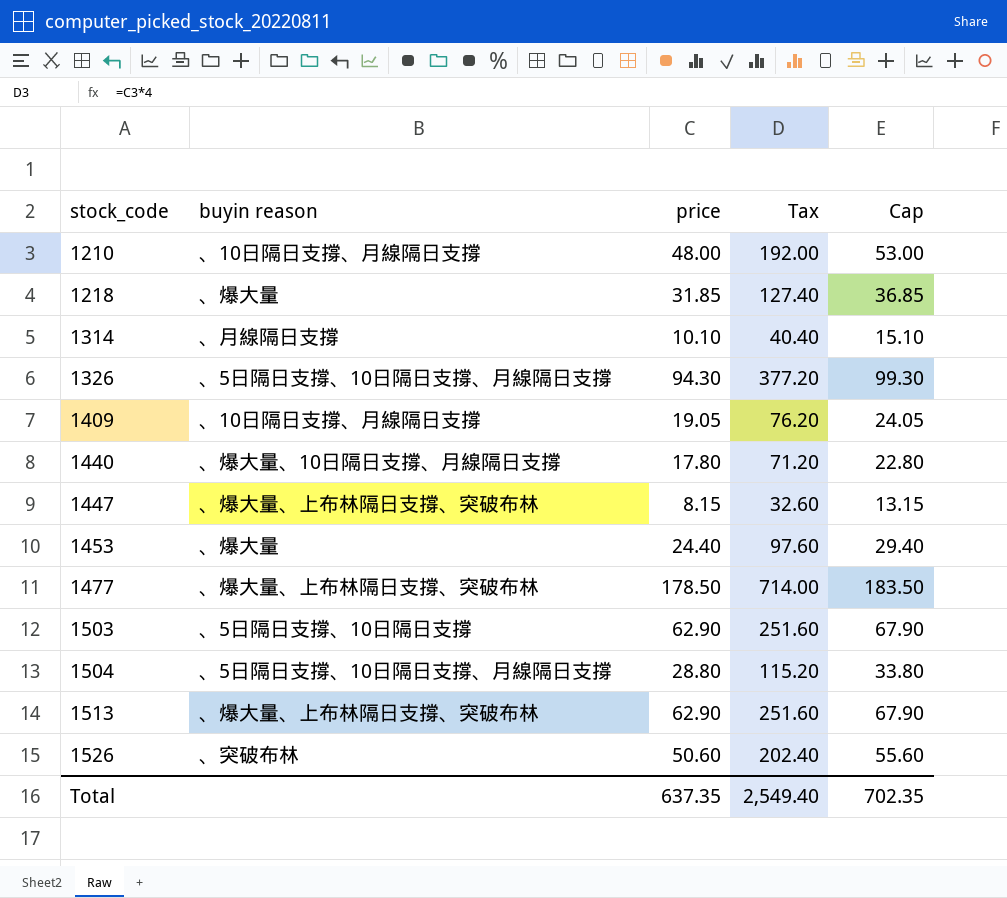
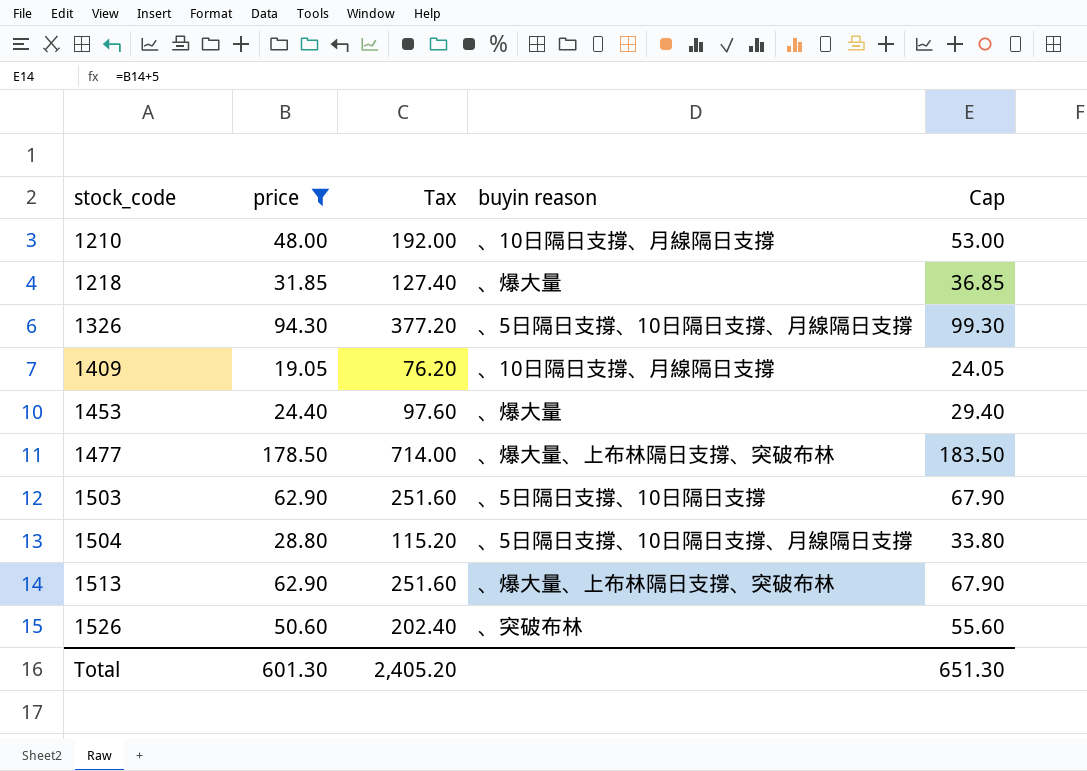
filter: none -> price >= 19.05
column buyin reason | position: 2 -> 4
Total | price: 637.35 -> 601.30
Total | Tax: 2,549.40 -> 2,405.20
Total | Cap: 702.35 -> 651.30

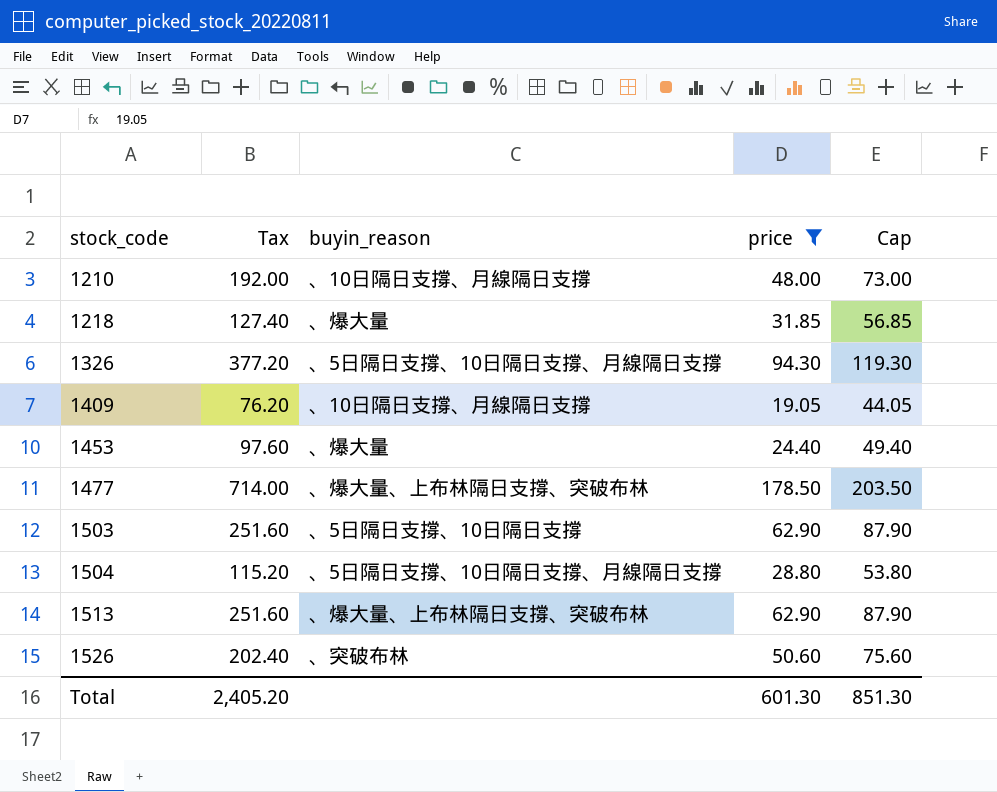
column name: buyin reason -> buyin_reason
column price | position: 2 -> 4
column Cap | formula: [price] + 5 -> [price] + 25
Total | Cap: 651.30 -> 851.30

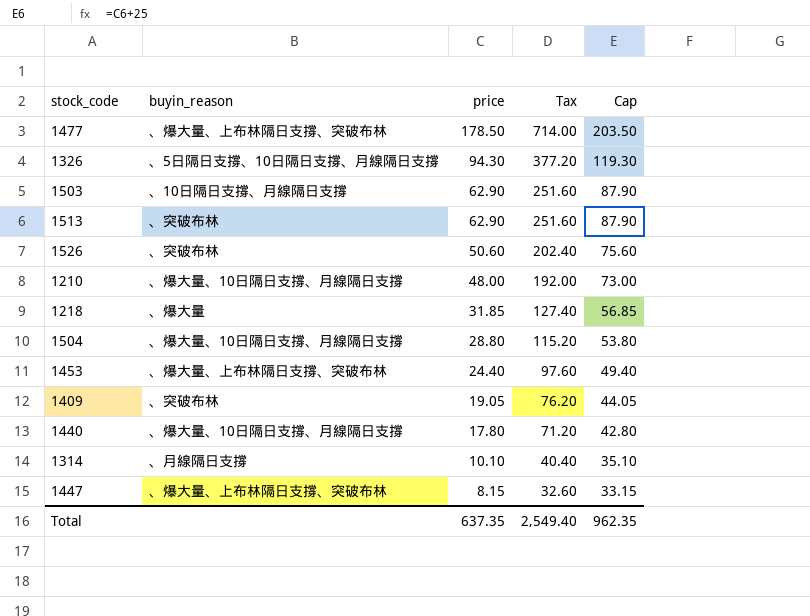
filter: price >= 19.05 -> none
row order: stock_code ascending -> price descending
column Tax | position: 2 -> 4
1503 | buyin_reason: 、5日隔日支撐、10日隔日支撐 -> 、10日隔日支撐、月線隔日支撐
1513 | buyin_reason: 、爆大量、上布林隔日支撐、突破布林 -> 、突破布林
1210 | buyin_reason: 、10日隔日支撐、月線隔日支撐 -> 、爆大量、10日隔日支撐、月線隔日支撐
1504 | buyin_reason: 、5日隔日支撐、10日隔日支撐、月線隔日支撐 -> 、爆大量、10日隔日支撐、月線隔日支撐
1453 | buyin_reason: 、爆大量 -> 、爆大量、上布林隔日支撐、突破布林
1409 | buyin_reason: 、10日隔日支撐、月線隔日支撐 -> 、突破布林
Total | price: 601.30 -> 637.35
Total | Tax: 2,405.20 -> 2,549.40
Total | Cap: 851.30 -> 962.35

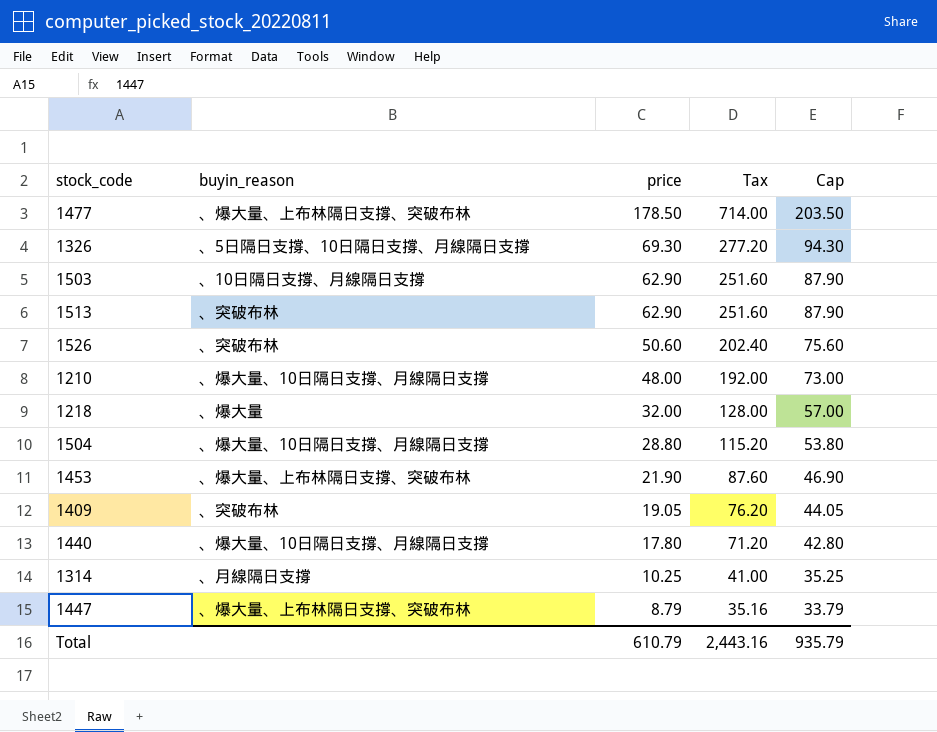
1326 | price: 94.30 -> 69.30
1326 | Tax: 377.20 -> 277.20
1326 | Cap: 119.30 -> 94.30
1218 | price: 31.85 -> 32.00
1218 | Tax: 127.40 -> 128.00
1218 | Cap: 56.85 -> 57.00
1453 | price: 24.40 -> 21.90
1453 | Tax: 97.60 -> 87.60
1453 | Cap: 49.40 -> 46.90
1314 | price: 10.10 -> 10.25
1314 | Tax: 40.40 -> 41.00
1314 | Cap: 35.10 -> 35.25
1447 | price: 8.15 -> 8.79
1447 | Tax: 32.60 -> 35.16
1447 | Cap: 33.15 -> 33.79
Total | price: 637.35 -> 610.79
Total | Tax: 2,549.40 -> 2,443.16
Total | Cap: 962.35 -> 935.79

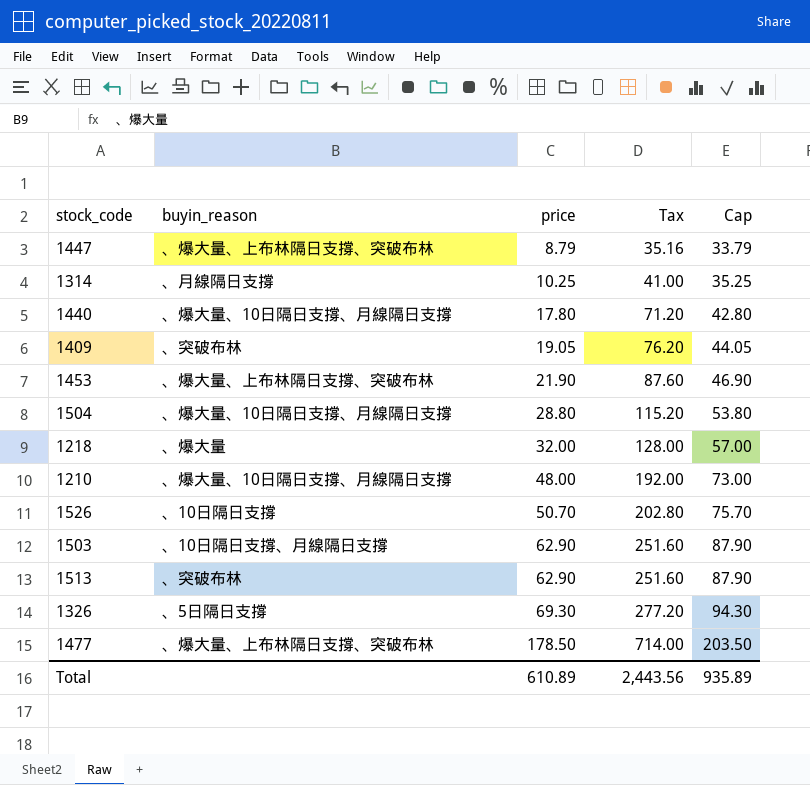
row order: price descending -> price ascending
1526 | buyin_reason: 、突破布林 -> 、10日隔日支撐
1526 | price: 50.60 -> 50.70
1526 | Tax: 202.40 -> 202.80
1526 | Cap: 75.60 -> 75.70
1326 | buyin_reason: 、5日隔日支撐、10日隔日支撐、月線隔日支撐 -> 、5日隔日支撐
Total | price: 610.79 -> 610.89
Total | Tax: 2,443.16 -> 2,443.56
Total | Cap: 935.79 -> 935.89

